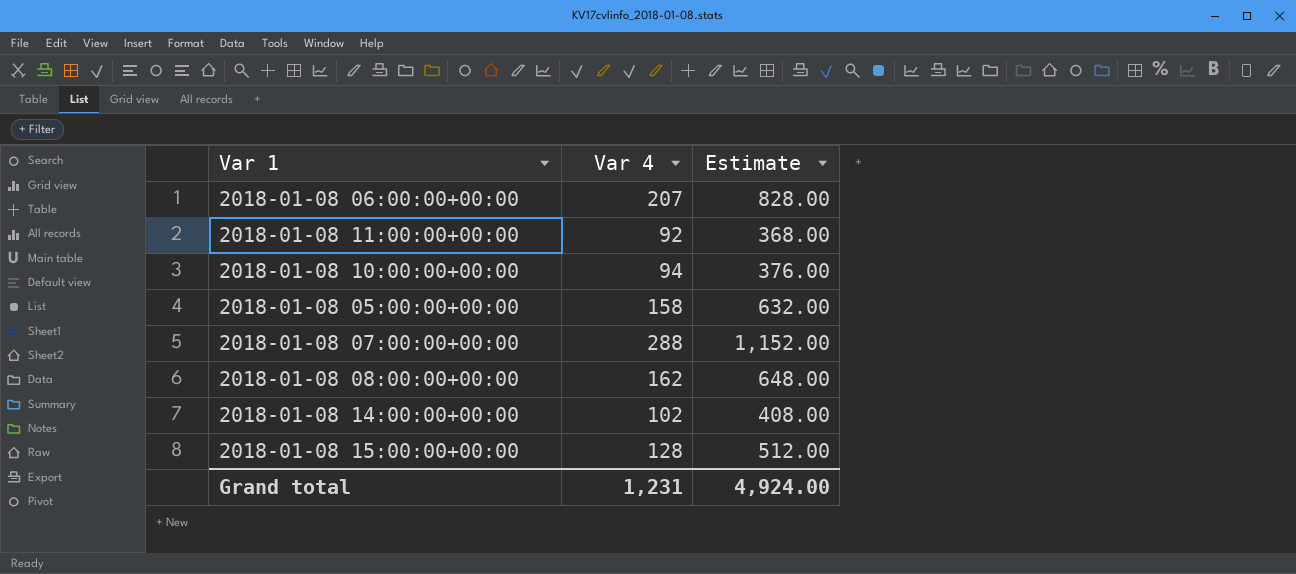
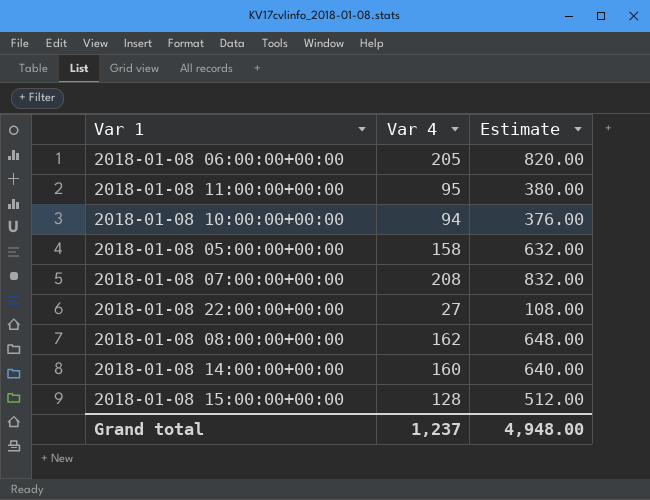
2018-01-08 06:00:00+00:00 | Var 4: 207 -> 205
2018-01-08 06:00:00+00:00 | Estimate: 828.00 -> 820.00
2018-01-08 11:00:00+00:00 | Var 4: 92 -> 95
2018-01-08 11:00:00+00:00 | Estimate: 368.00 -> 380.00
2018-01-08 07:00:00+00:00 | Var 4: 288 -> 208
2018-01-08 07:00:00+00:00 | Estimate: 1,152.00 -> 832.00
row 2018-01-08 22:00:00+00:00: none -> 27 | 108.00
2018-01-08 14:00:00+00:00 | Var 4: 102 -> 160
2018-01-08 14:00:00+00:00 | Estimate: 408.00 -> 640.00
Grand total | Var 4: 1,231 -> 1,237
Grand total | Estimate: 4,924.00 -> 4,948.00

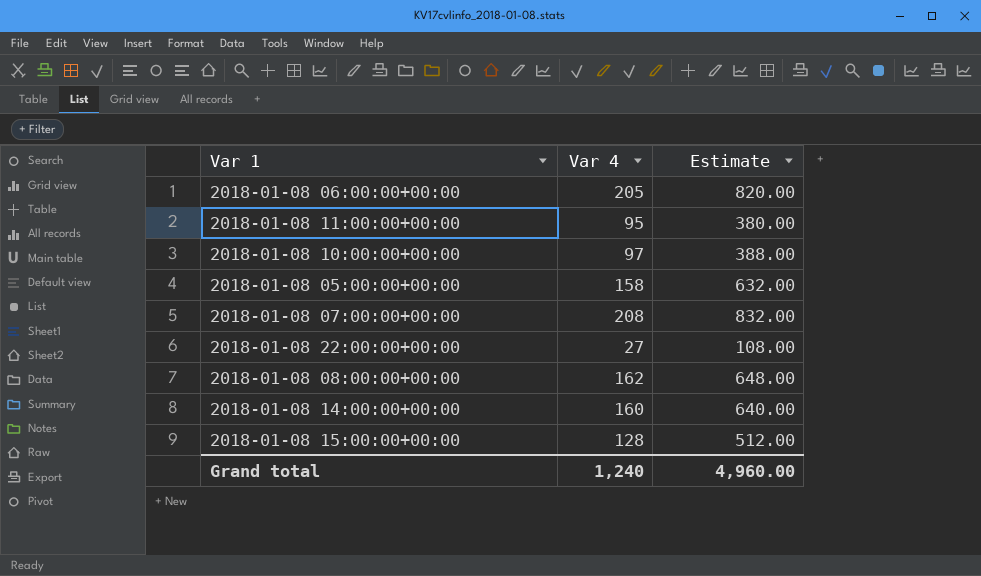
2018-01-08 10:00:00+00:00 | Var 4: 94 -> 97
2018-01-08 10:00:00+00:00 | Estimate: 376.00 -> 388.00
Grand total | Var 4: 1,237 -> 1,240
Grand total | Estimate: 4,948.00 -> 4,960.00

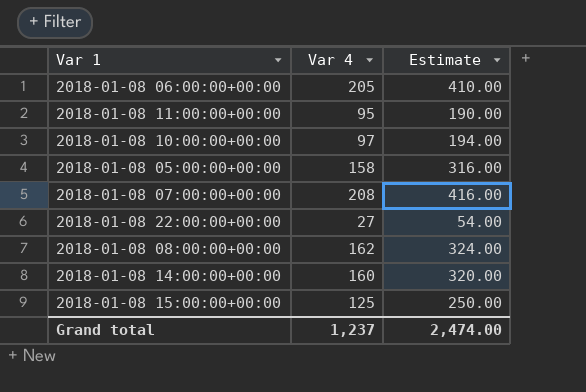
column Estimate | formula: [Var 4] * 4 -> [Var 4] * 2
2018-01-08 15:00:00+00:00 | Var 4: 128 -> 125
Grand total | Var 4: 1,240 -> 1,237
Grand total | Estimate: 4,960.00 -> 2,474.00

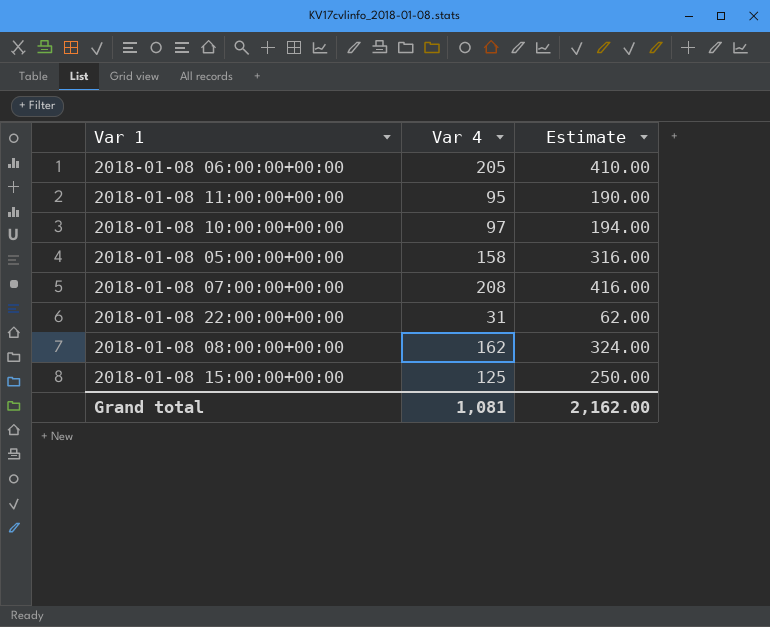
row 2018-01-08 14:00:00+00:00: 160 | 320.00 -> none
2018-01-08 22:00:00+00:00 | Var 4: 27 -> 31
2018-01-08 22:00:00+00:00 | Estimate: 54.00 -> 62.00
Grand total | Var 4: 1,237 -> 1,081
Grand total | Estimate: 2,474.00 -> 2,162.00

